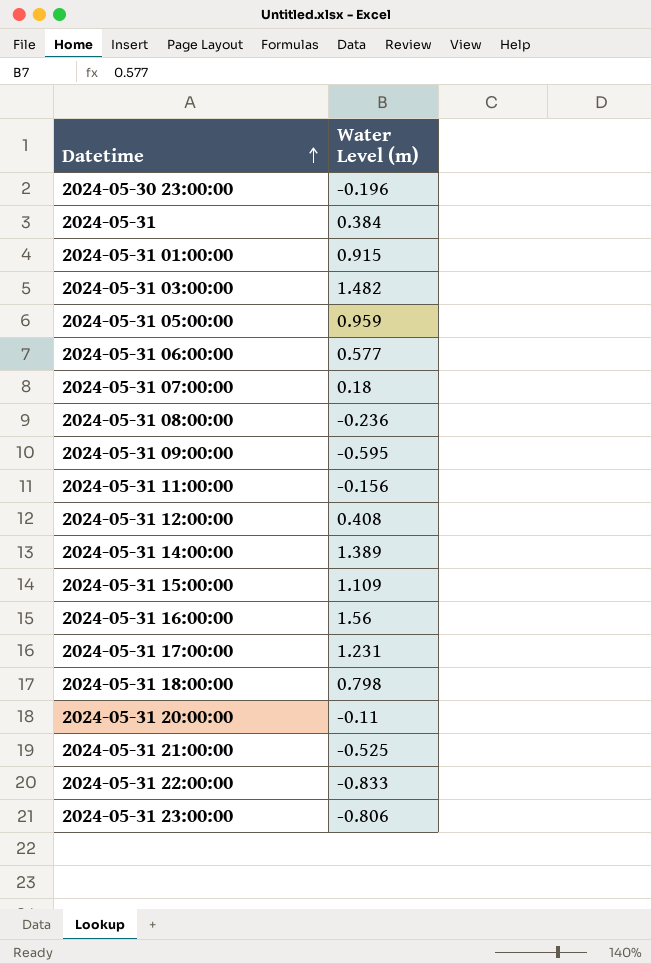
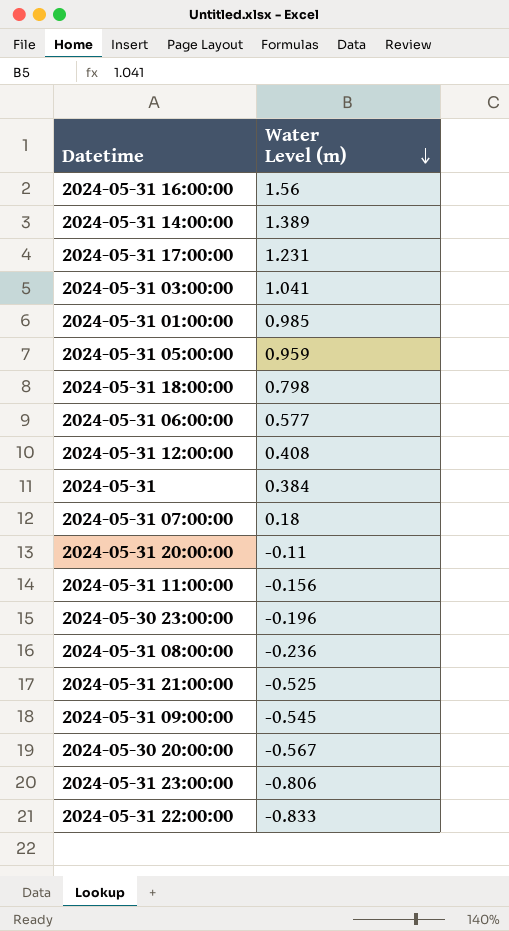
row order: Datetime ascending -> Water Level (m) descending
row 2024-05-31 15:00:00: 1.109 -> none
2024-05-31 03:00:00 | Water Level (m): 1.482 -> 1.041
2024-05-31 01:00:00 | Water Level (m): 0.915 -> 0.985
2024-05-31 09:00:00 | Water Level (m): -0.595 -> -0.545
row 2024-05-30 20:00:00: none -> -0.567

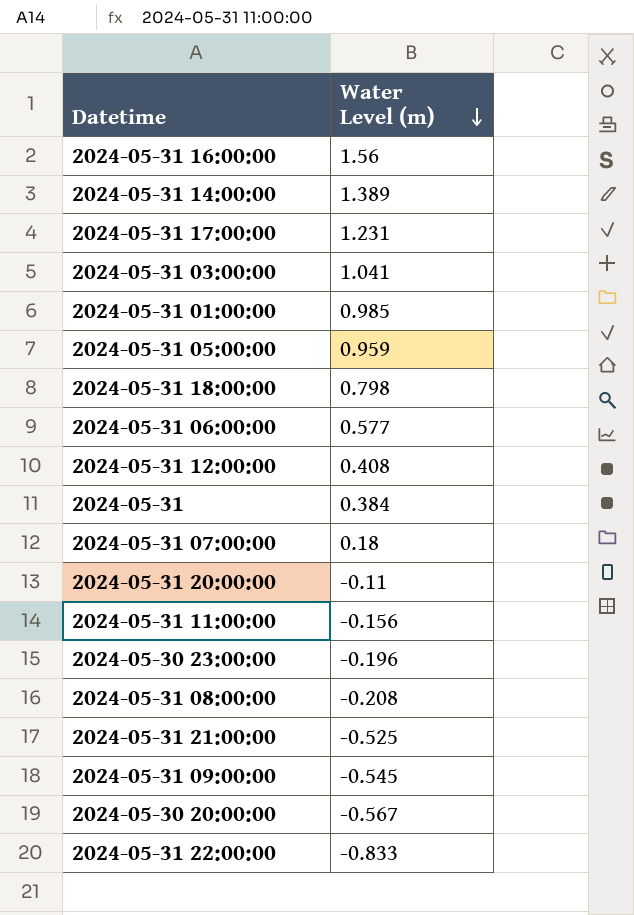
row 2024-05-31 23:00:00: -0.806 -> none
2024-05-31 08:00:00 | Water Level (m): -0.236 -> -0.208

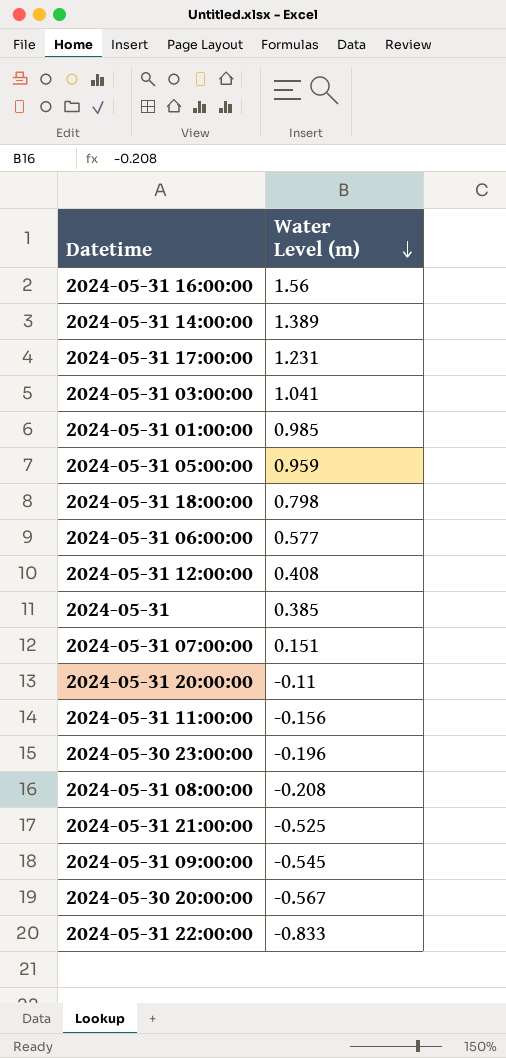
2024-05-31 | Water Level (m): 0.384 -> 0.385
2024-05-31 07:00:00 | Water Level (m): 0.18 -> 0.151

